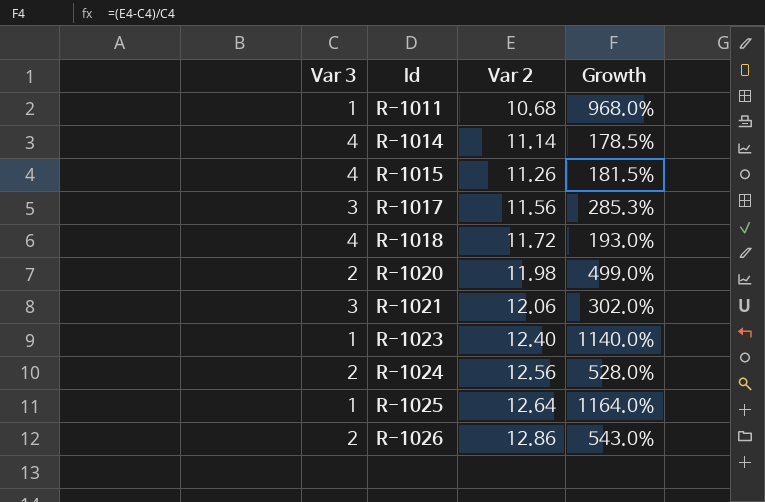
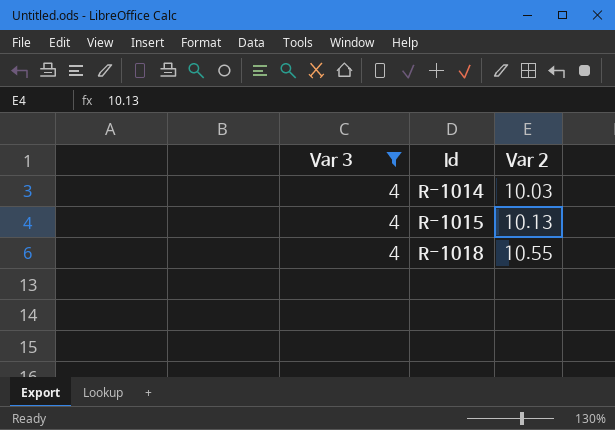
filter: none -> Var 3 = 4
column Growth | formula: ([Var 2] - [Var 3]) / [Var 3] -> none
R-1014 | Var 2: 11.14 -> 10.03
R-1015 | Var 2: 11.26 -> 10.13
R-1018 | Var 2: 11.72 -> 10.55

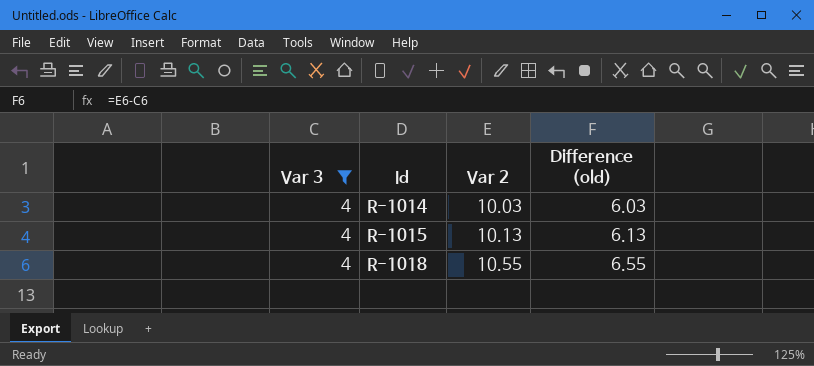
column Difference (old) | formula: none -> [Var 2] - [Var 3]

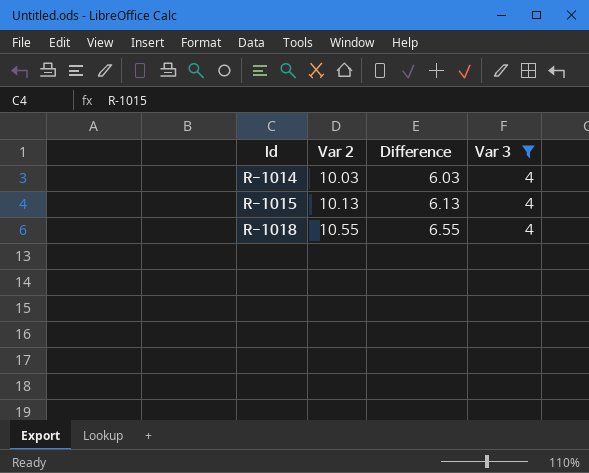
column name: Difference (old) -> Difference
column Var 3 | position: 1 -> 4

